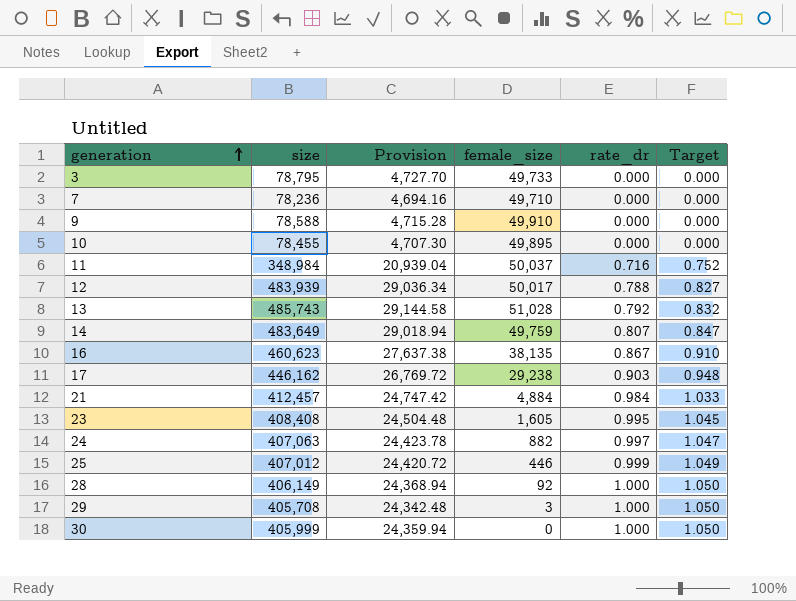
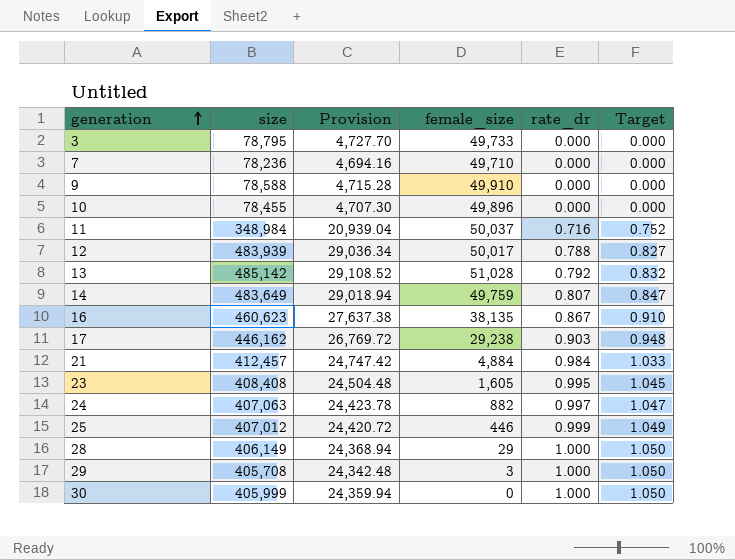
10 | female_size: 49,895 -> 49,896
13 | size: 485,743 -> 485,142
13 | Provision: 29,144.58 -> 29,108.52
28 | female_size: 92 -> 29

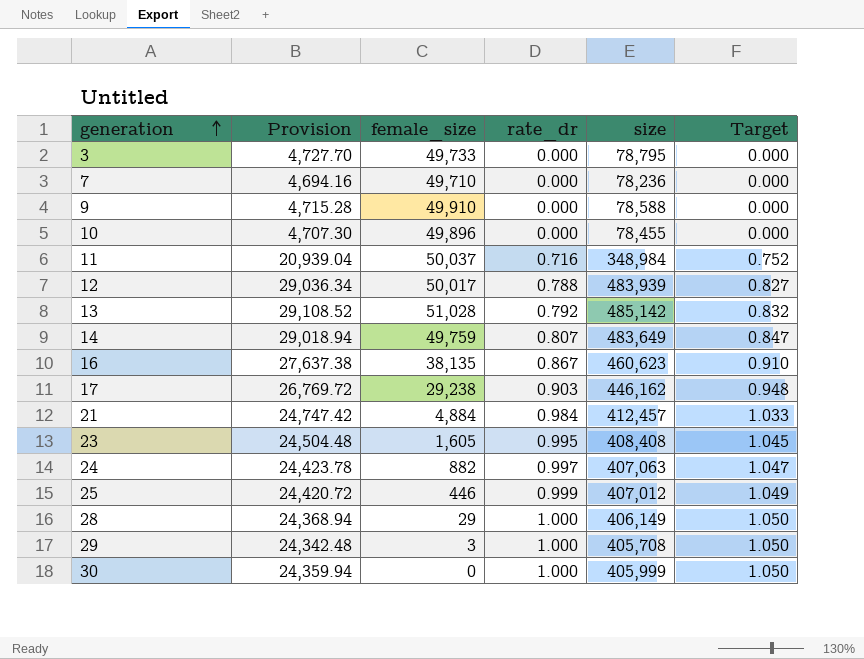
column size | position: 2 -> 5

